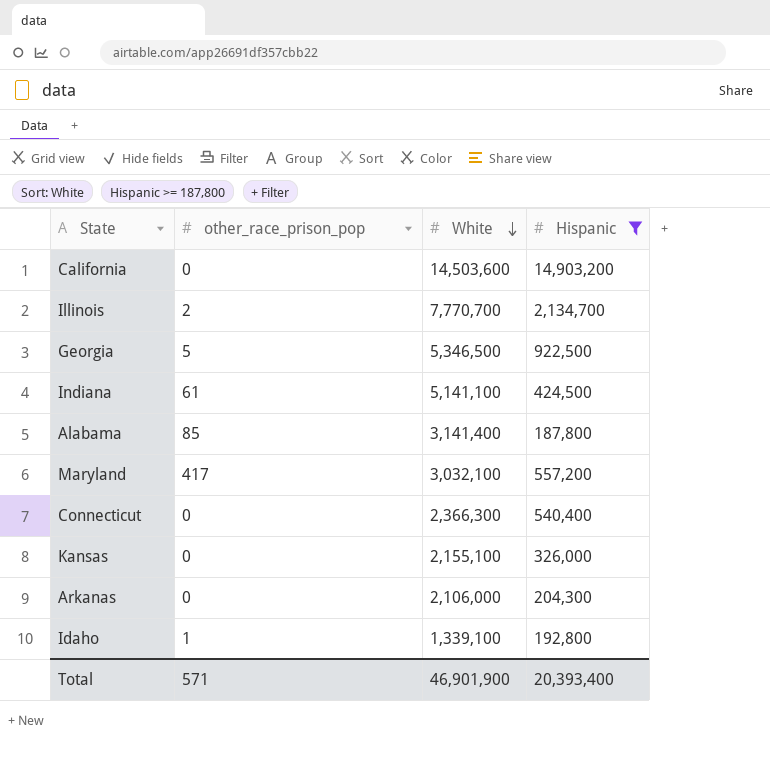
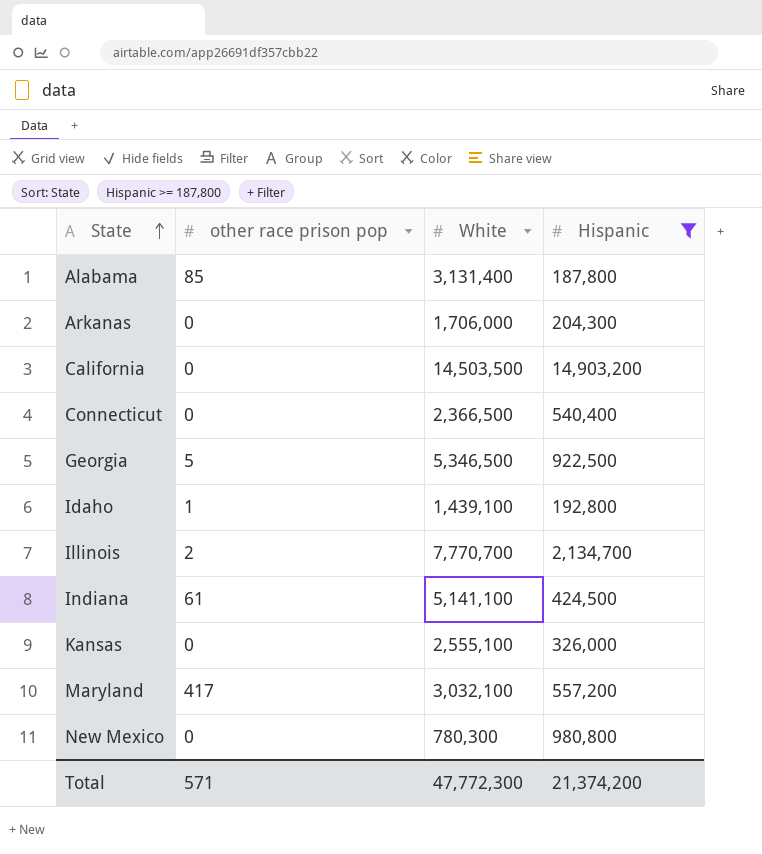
row order: White descending -> State ascending
column name: other_race_prison_pop -> other race prison pop
Alabama | White: 3,141,400 -> 3,131,400
Arkanas | White: 2,106,000 -> 1,706,000
California | White: 14,503,600 -> 14,503,500
Connecticut | White: 2,366,300 -> 2,366,500
Idaho | White: 1,339,100 -> 1,439,100
Kansas | White: 2,155,100 -> 2,555,100
row New Mexico: none -> 0 | 780,300 | 980,800
Total | White: 46,901,900 -> 47,772,300
Total | Hispanic: 20,393,400 -> 21,374,200

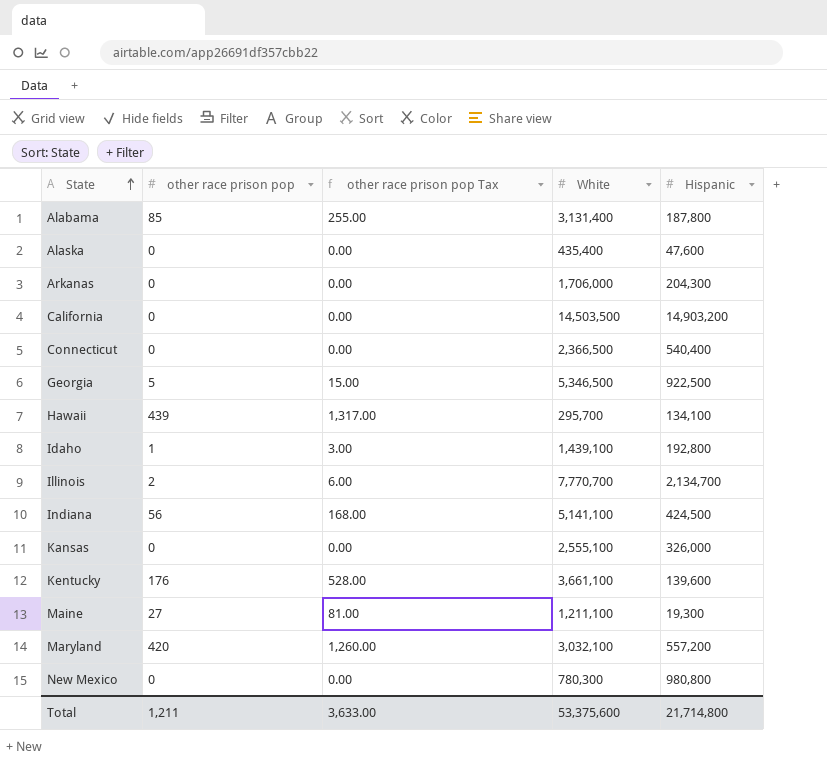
filter: Hispanic >= 187,800 -> none
column other race prison pop Tax | formula: none -> [other race prison pop] * 3
Indiana | other race prison pop: 61 -> 56
Maryland | other race prison pop: 417 -> 420
Total | other race prison pop: 571 -> 1,211
Total | White: 47,772,300 -> 53,375,600
Total | Hispanic: 21,374,200 -> 21,714,800

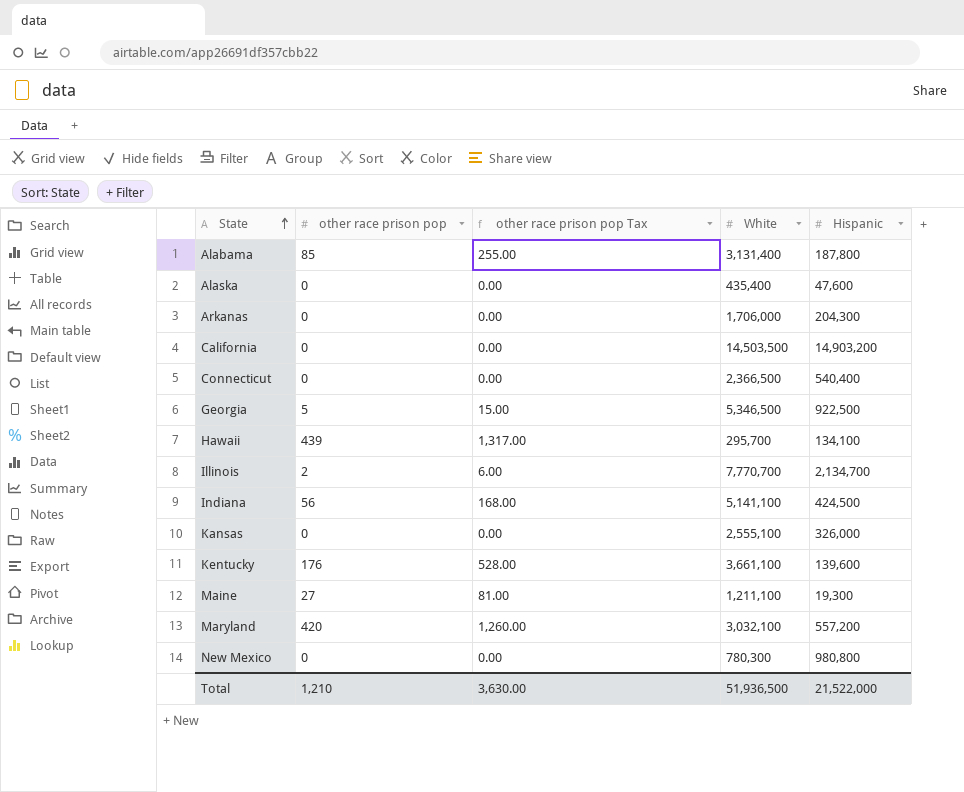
row Idaho: 1 | 3.00 | 1,439,100 | 192,800 -> none
Total | other race prison pop: 1,211 -> 1,210
Total | other race prison pop Tax: 3,633.00 -> 3,630.00
Total | White: 53,375,600 -> 51,936,500
Total | Hispanic: 21,714,800 -> 21,522,000

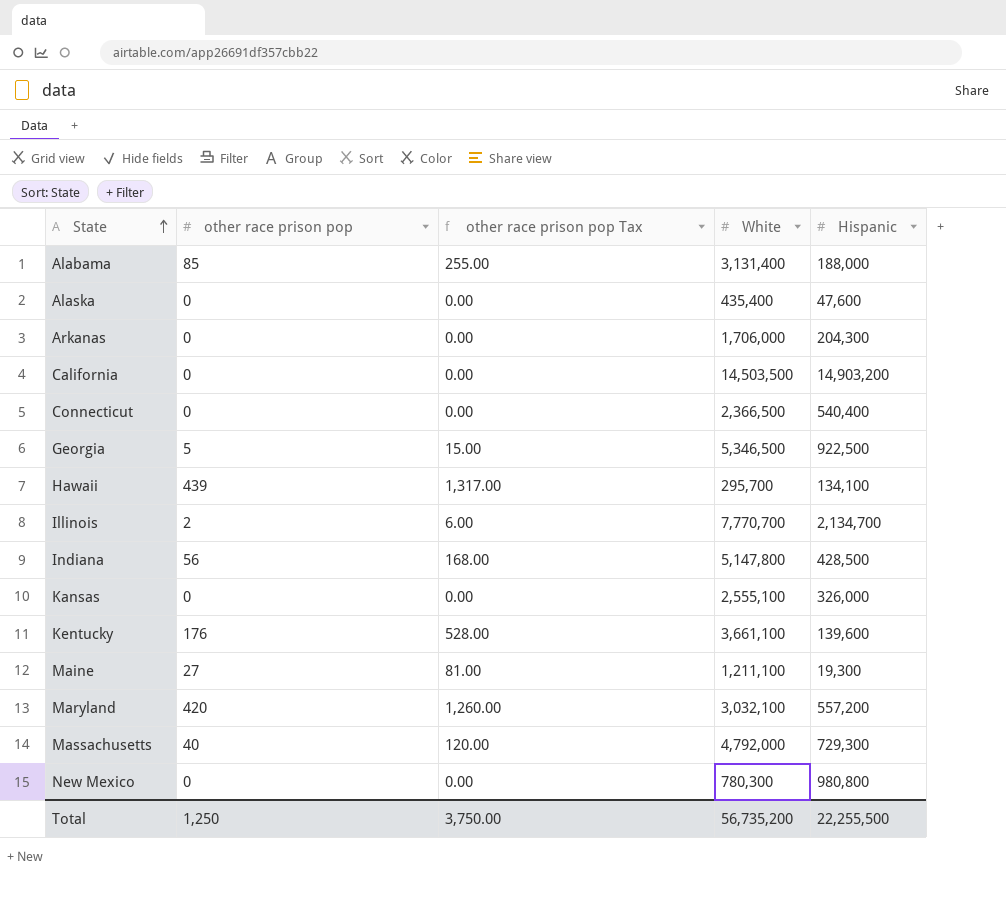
Alabama | Hispanic: 187,800 -> 188,000
Indiana | White: 5,141,100 -> 5,147,800
Indiana | Hispanic: 424,500 -> 428,500
row Massachusetts: none -> 40 | 120.00 | 4,792,000 | 729,300
Total | other race prison pop: 1,210 -> 1,250
Total | other race prison pop Tax: 3,630.00 -> 3,750.00
Total | White: 51,936,500 -> 56,735,200
Total | Hispanic: 21,522,000 -> 22,255,500

